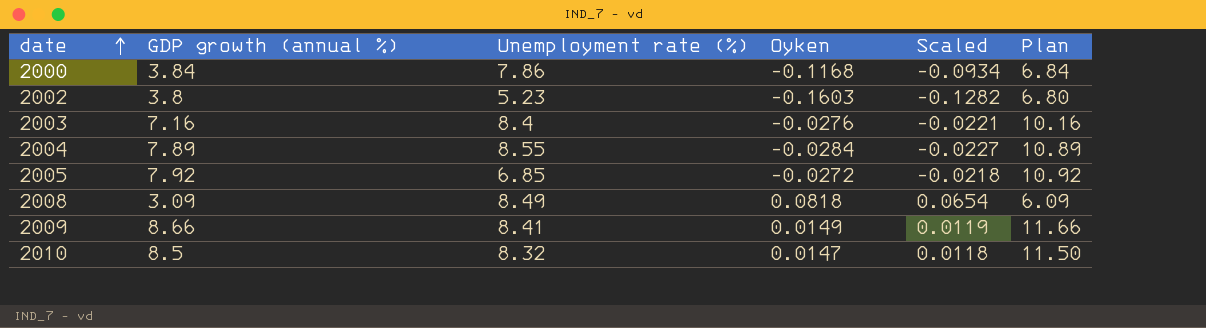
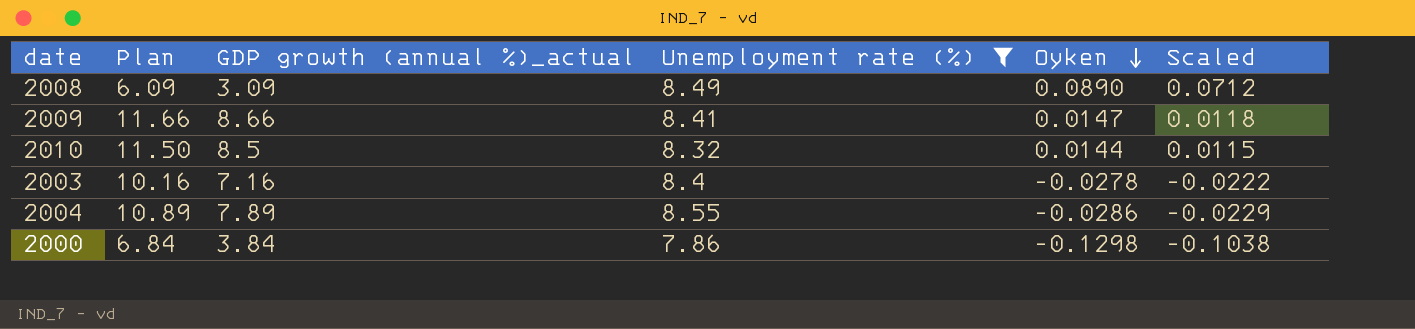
filter: none -> Unemployment rate (%) >= 7.86
row order: date ascending -> Oyken descending
column Plan | position: 6 -> 2
column name: GDP growth (annual %) -> GDP growth (annual %)_actual
2008 | Oyken: 0.0818 -> 0.0890
2008 | Scaled: 0.0654 -> 0.0712
2009 | Oyken: 0.0149 -> 0.0147
2009 | Scaled: 0.0119 -> 0.0118
2010 | Oyken: 0.0147 -> 0.0144
2010 | Scaled: 0.0118 -> 0.0115
2003 | Oyken: -0.0276 -> -0.0278
2003 | Scaled: -0.0221 -> -0.0222
2004 | Oyken: -0.0284 -> -0.0286
2004 | Scaled: -0.0227 -> -0.0229
2000 | Oyken: -0.1168 -> -0.1298
2000 | Scaled: -0.0934 -> -0.1038

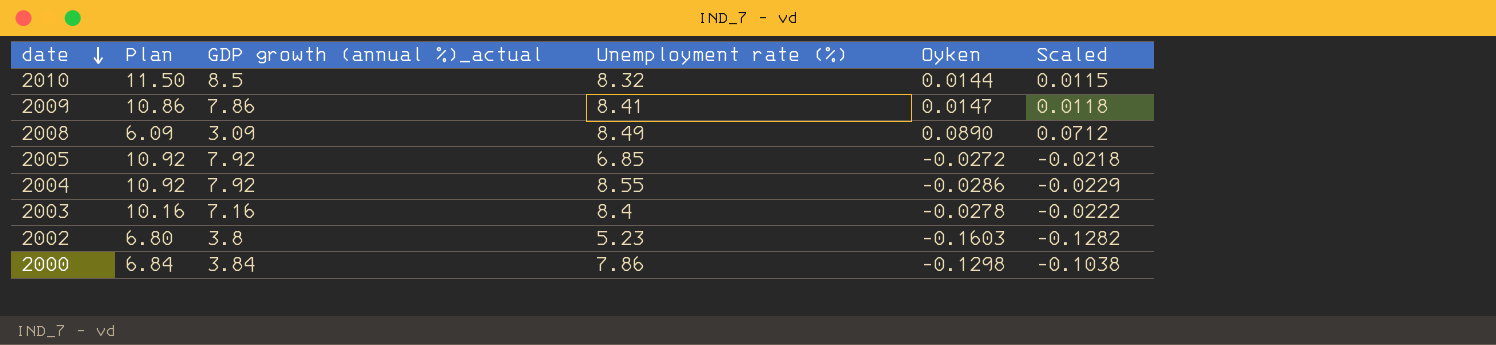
filter: Unemployment rate (%) >= 7.86 -> none
row order: Oyken descending -> date descending
2009 | Plan: 11.66 -> 10.86
2009 | GDP growth (annual %)_actual: 8.66 -> 7.86
2004 | Plan: 10.89 -> 10.92
2004 | GDP growth (annual %)_actual: 7.89 -> 7.92

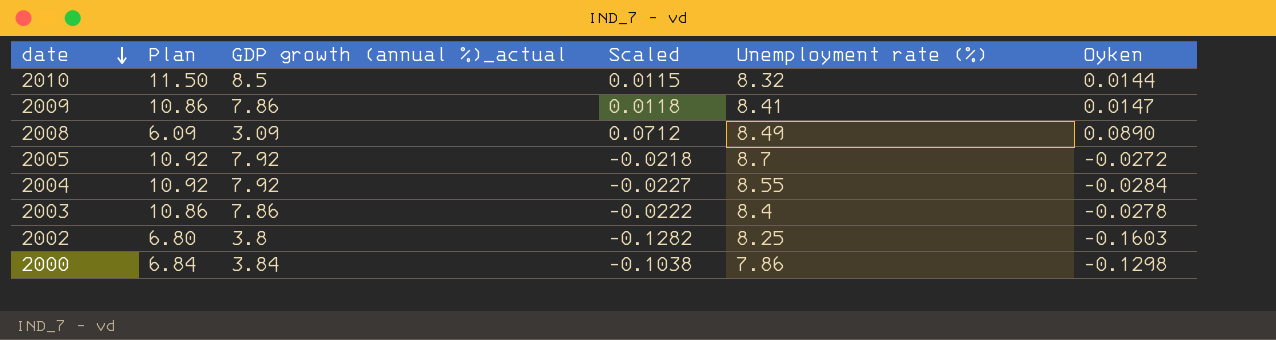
column Scaled | position: 6 -> 4
2005 | Unemployment rate (%): 6.85 -> 8.7
2004 | Scaled: -0.0229 -> -0.0227
2004 | Oyken: -0.0286 -> -0.0284
2003 | Plan: 10.16 -> 10.86
2003 | GDP growth (annual %)_actual: 7.16 -> 7.86
2002 | Unemployment rate (%): 5.23 -> 8.25

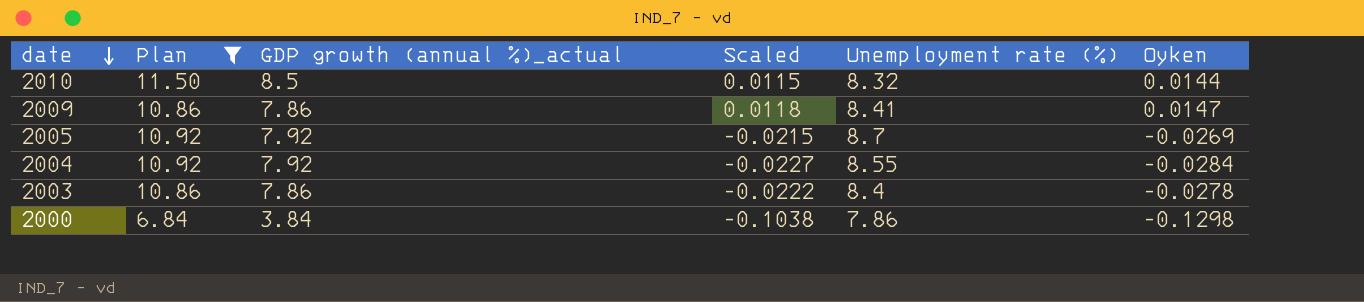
filter: none -> Plan >= 6.84
2005 | Scaled: -0.0218 -> -0.0215
2005 | Oyken: -0.0272 -> -0.0269

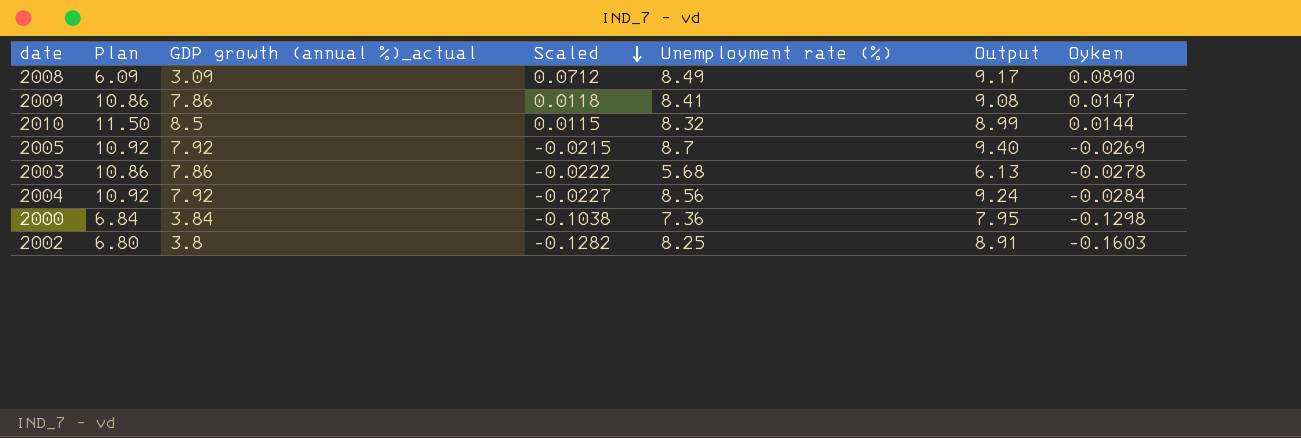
filter: Plan >= 6.84 -> none
row order: date descending -> Scaled descending
column Output | formula: none -> [Unemployment rate (%)] * 1.08
2003 | Unemployment rate (%): 8.4 -> 5.68
2004 | Unemployment rate (%): 8.55 -> 8.56
2000 | Unemployment rate (%): 7.86 -> 7.36

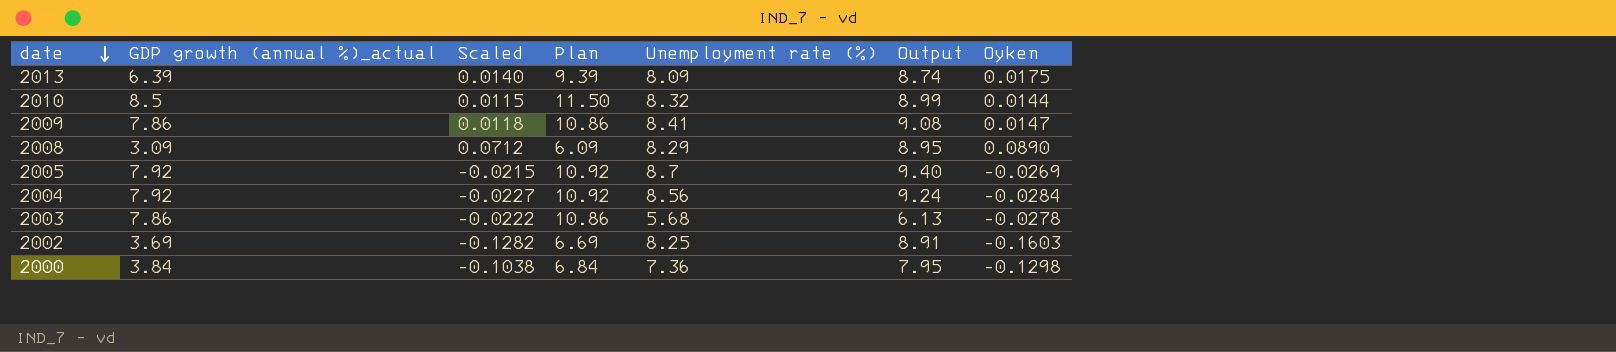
row order: Scaled descending -> date descending
column Plan | position: 2 -> 4
row 2013: none -> 6.39 | 0.0140 | 9.39 | 8.09 | 8.74 | 0.0175
2008 | Unemployment rate (%): 8.49 -> 8.29
2008 | Output: 9.17 -> 8.95
2002 | GDP growth (annual %)_actual: 3.8 -> 3.69
2002 | Plan: 6.80 -> 6.69

